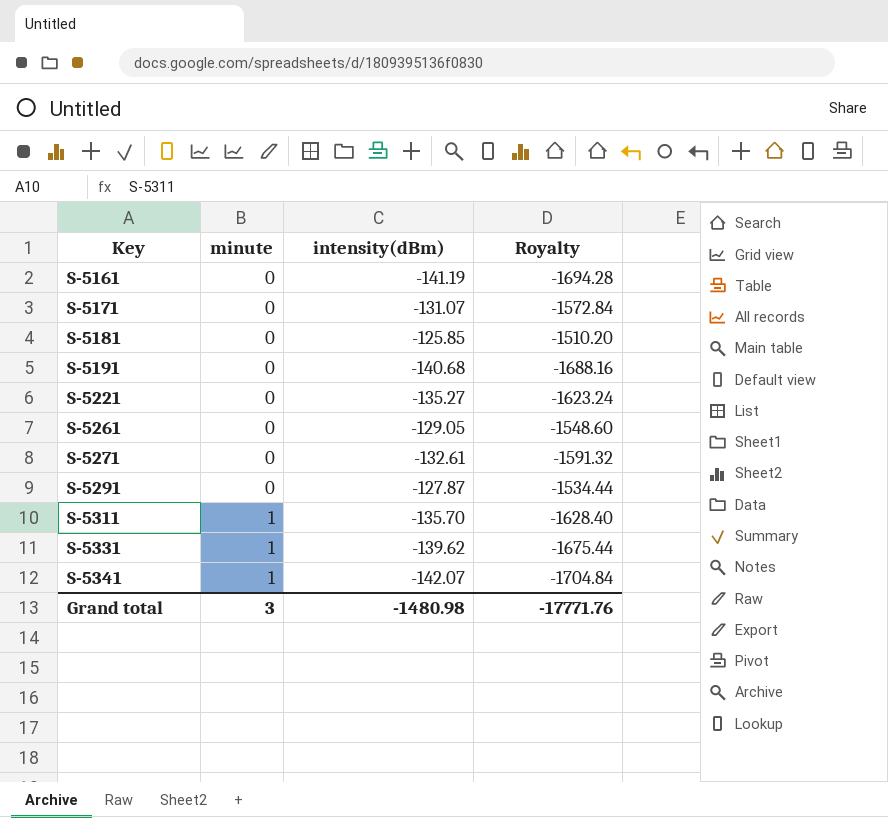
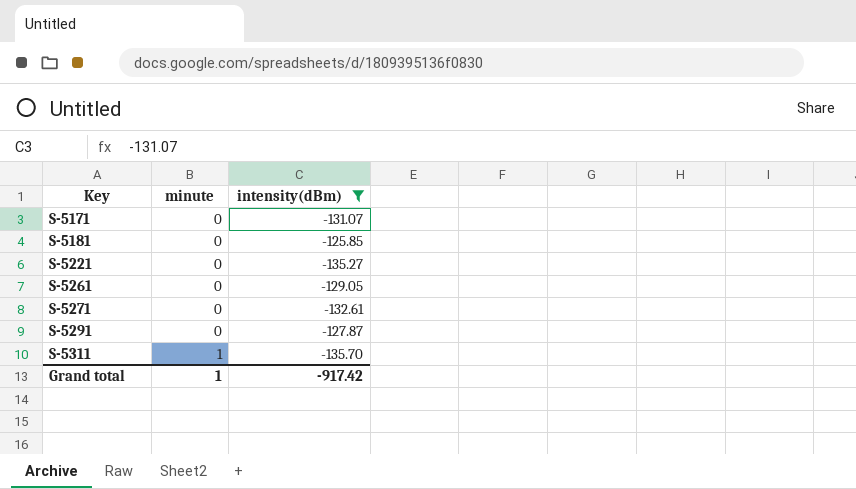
filter: none -> intensity(dBm) >= -135.70
column Royalty | formula: [intensity(dBm)] * 12 -> none
Grand total | minute: 3 -> 1
Grand total | intensity(dBm): -1480.98 -> -917.42

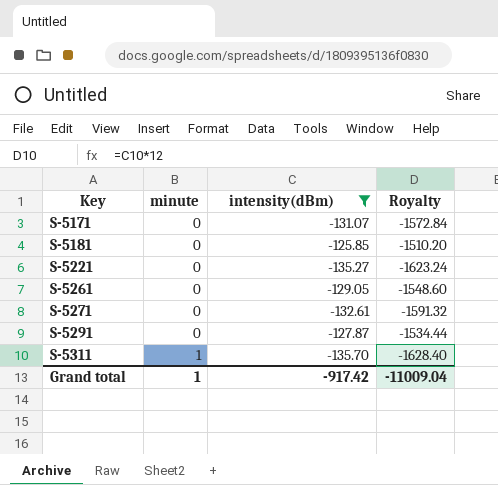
column Royalty | formula: none -> [intensity(dBm)] * 12

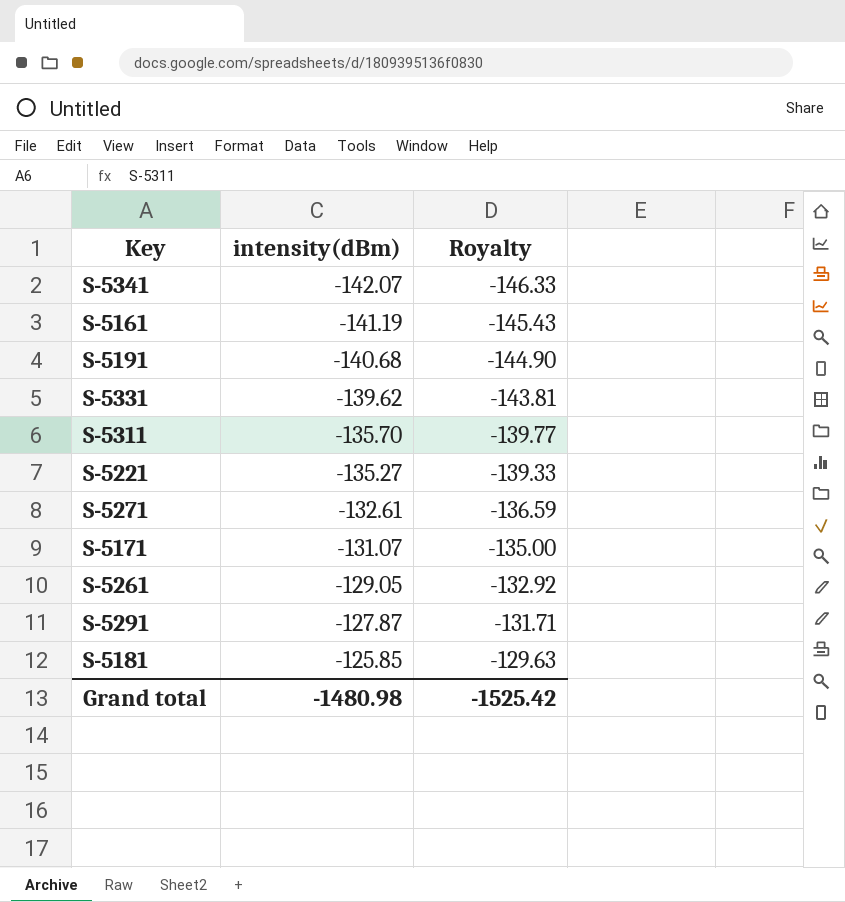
filter: intensity(dBm) >= -135.70 -> none
row order: Key ascending -> intensity(dBm) ascending
column minute | position: 2 -> none
column Royalty | formula: [intensity(dBm)] * 12 -> [intensity(dBm)] * 1.03
Grand total | intensity(dBm): -917.42 -> -1480.98
Grand total | Royalty: -11009.04 -> -1525.42

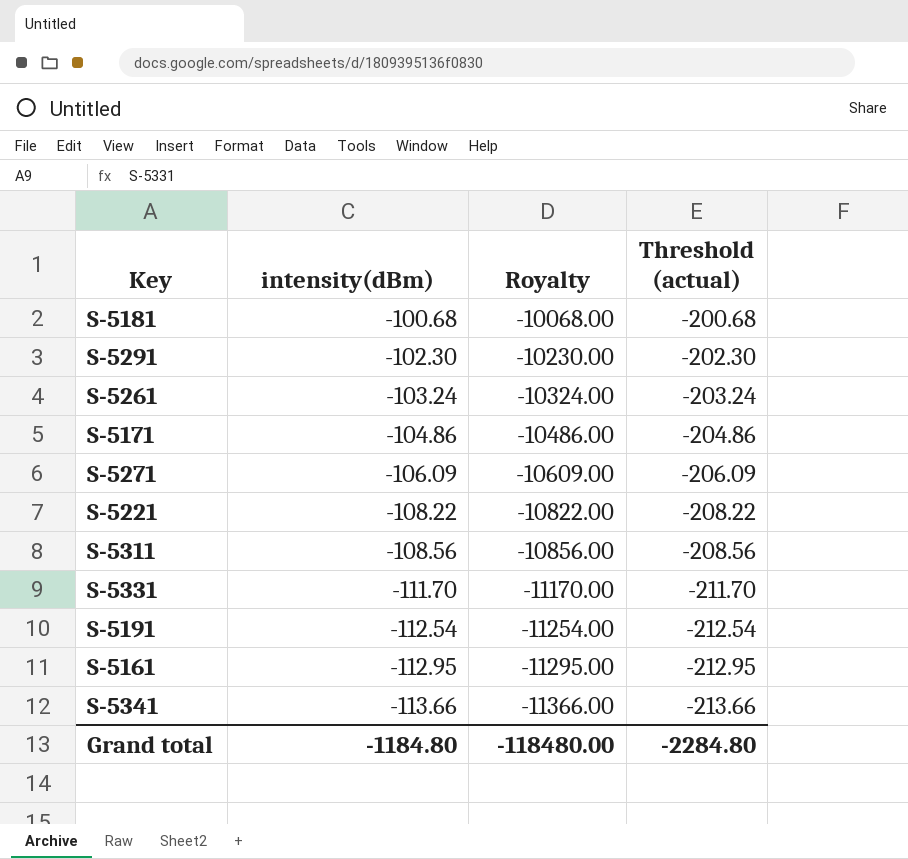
row order: intensity(dBm) ascending -> intensity(dBm) descending
column Royalty | formula: [intensity(dBm)] * 1.03 -> [intensity(dBm)] * 100
column Threshold (actual) | formula: none -> [intensity(dBm)] - 100
S-5181 | intensity(dBm): -125.85 -> -100.68
S-5291 | intensity(dBm): -127.87 -> -102.30
S-5261 | intensity(dBm): -129.05 -> -103.24
S-5171 | intensity(dBm): -131.07 -> -104.86
S-5271 | intensity(dBm): -132.61 -> -106.09
S-5221 | intensity(dBm): -135.27 -> -108.22
S-5311 | intensity(dBm): -135.70 -> -108.56
S-5331 | intensity(dBm): -139.62 -> -111.70
S-5191 | intensity(dBm): -140.68 -> -112.54
S-5161 | intensity(dBm): -141.19 -> -112.95
S-5341 | intensity(dBm): -142.07 -> -113.66
Grand total | intensity(dBm): -1480.98 -> -1184.80
Grand total | Royalty: -1525.42 -> -118480.00

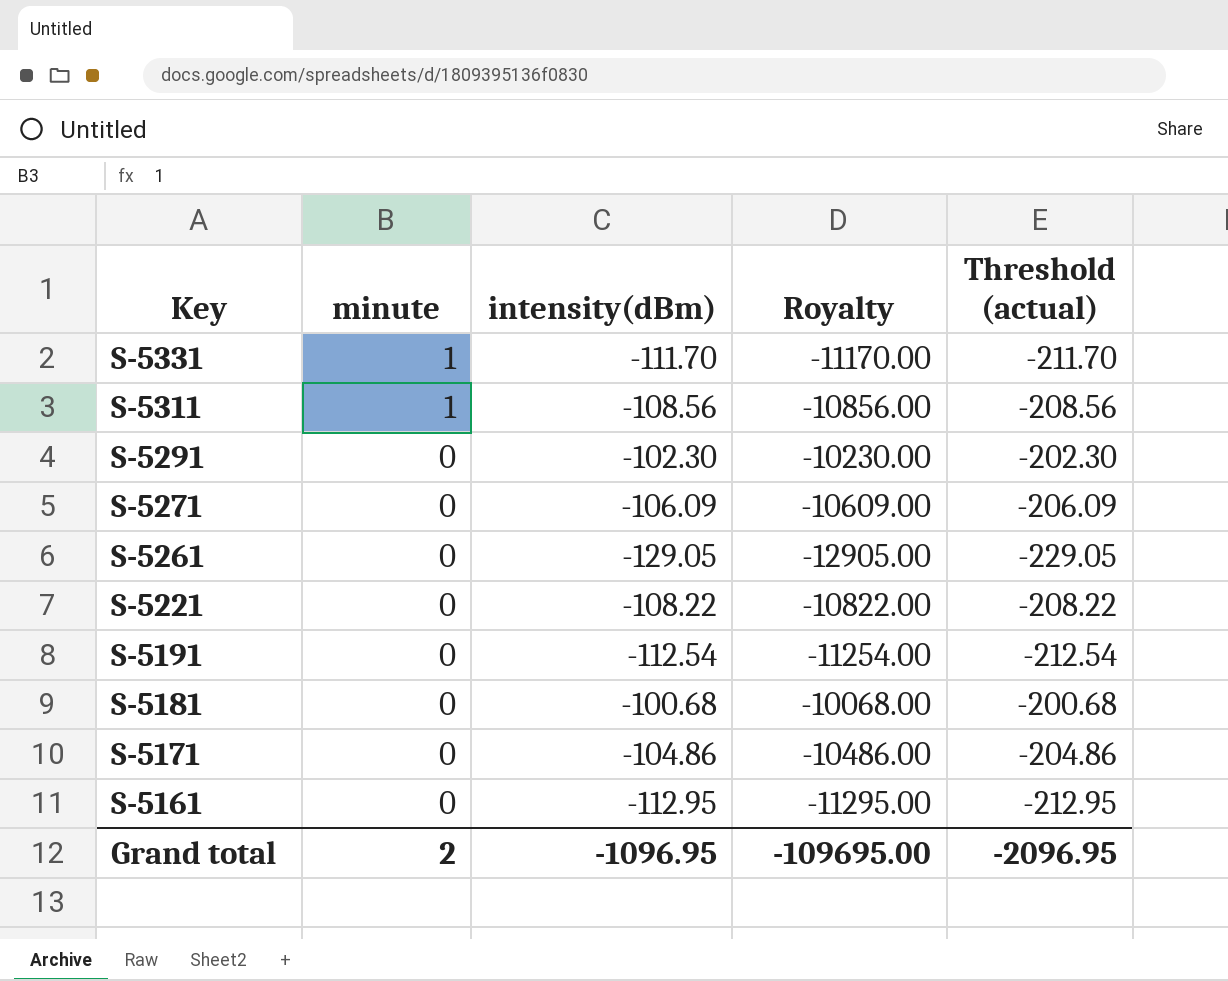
row order: intensity(dBm) descending -> Key descending
column minute | position: none -> 2
row S-5341: -113.66 | -11366.00 | -213.66 -> none
S-5261 | intensity(dBm): -103.24 -> -129.05
S-5261 | Royalty: -10324.00 -> -12905.00
S-5261 | Threshold (actual): -203.24 -> -229.05
Grand total | intensity(dBm): -1184.80 -> -1096.95
Grand total | Royalty: -118480.00 -> -109695.00
Grand total | Threshold (actual): -2284.80 -> -2096.95

